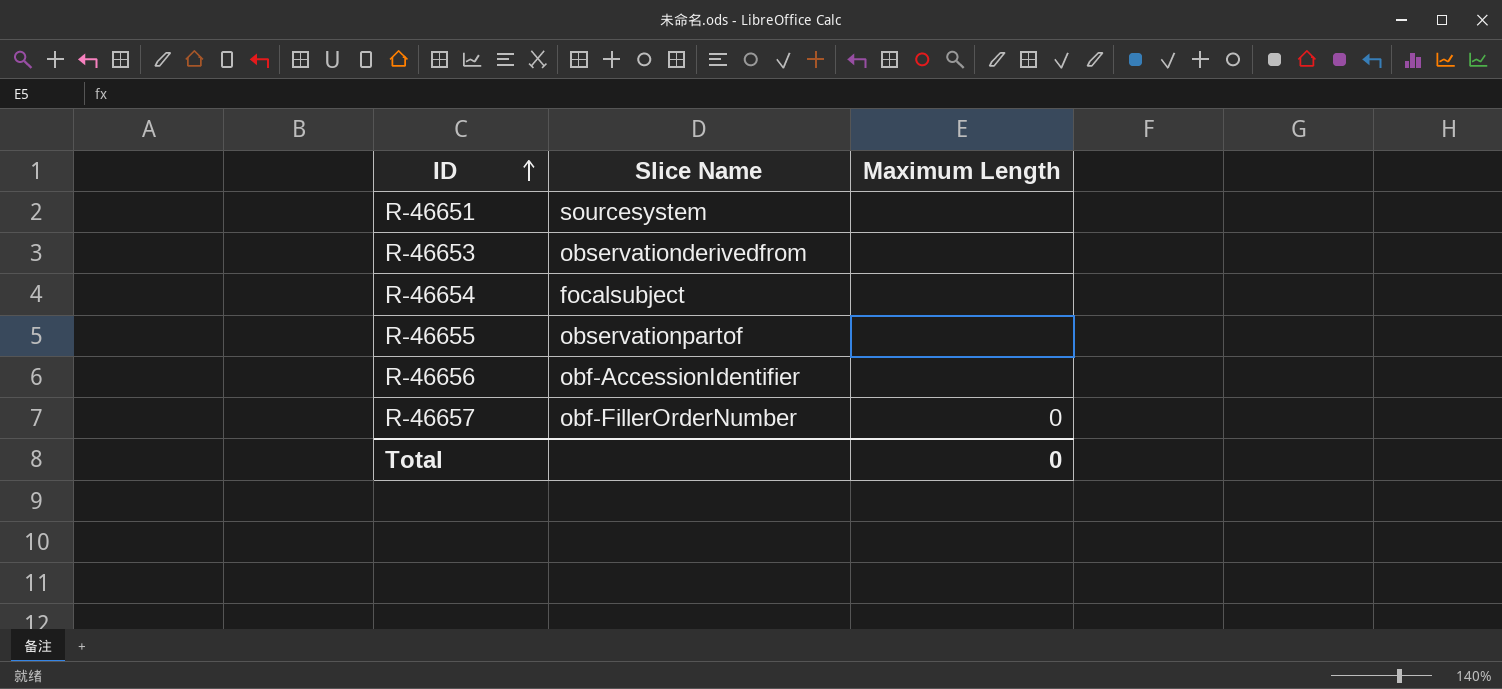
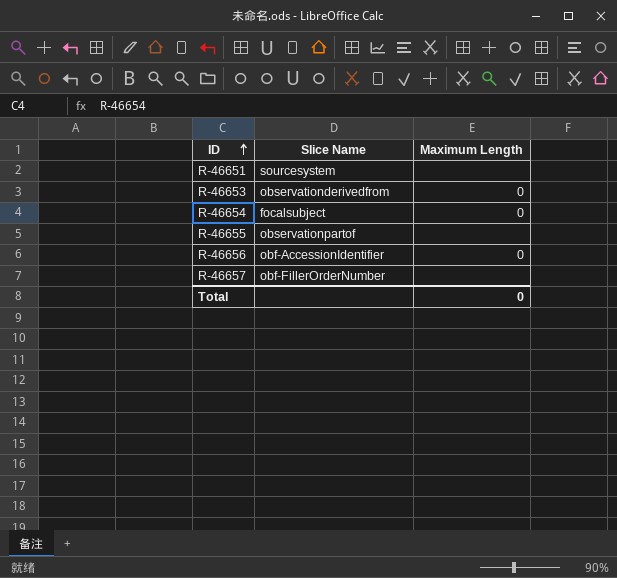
R-46653 | Maximum Length: none -> 0
R-46654 | Maximum Length: none -> 0
R-46656 | Maximum Length: none -> 0
R-46657 | Maximum Length: 0 -> none

